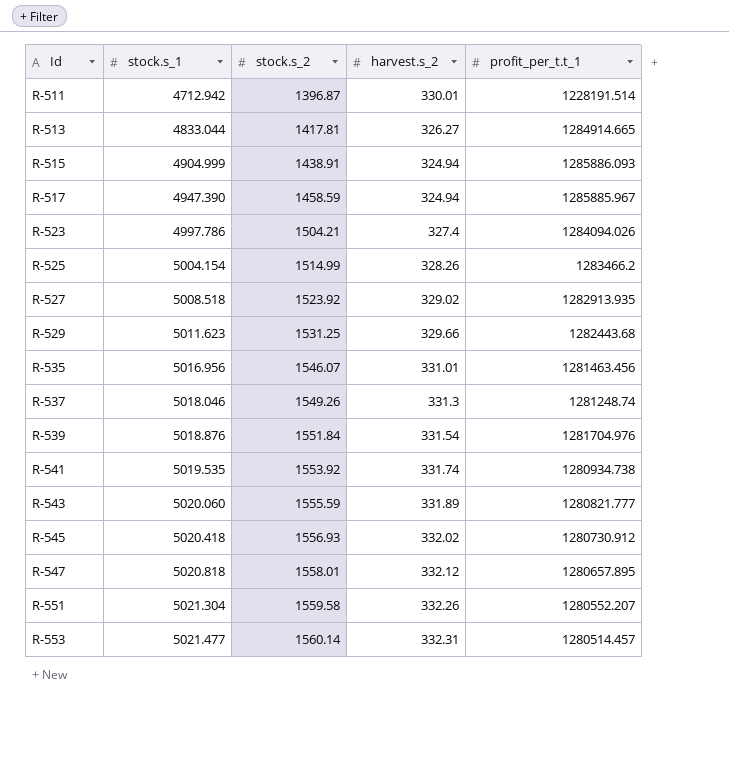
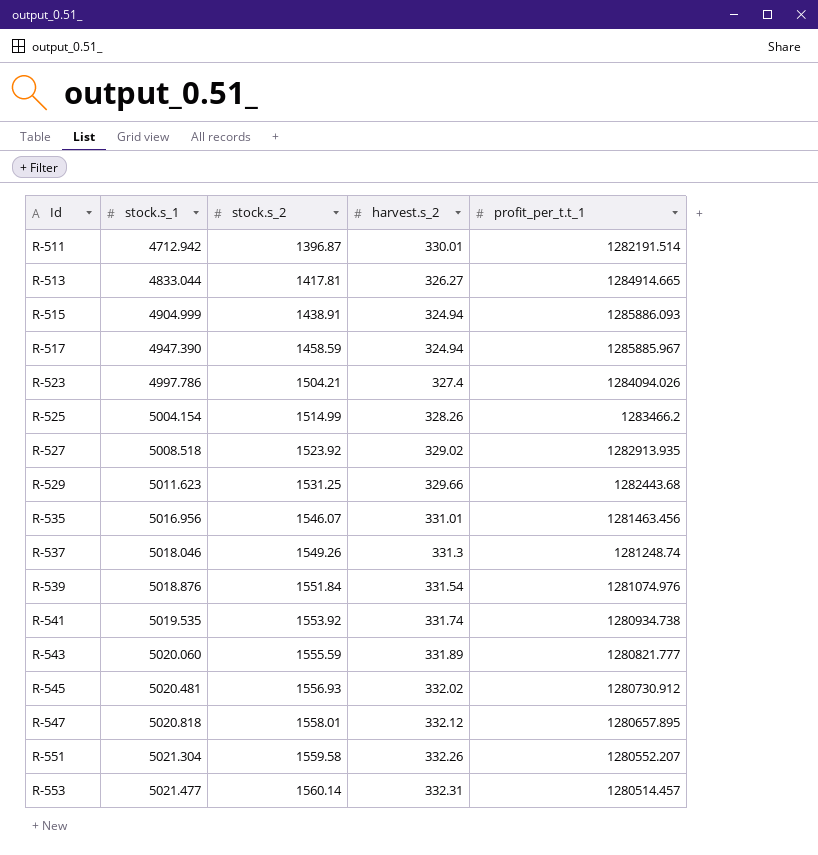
R-511 | profit_per_t.t_1: 1228191.514 -> 1282191.514
R-539 | profit_per_t.t_1: 1281704.976 -> 1281074.976
R-545 | stock.s_1: 5020.418 -> 5020.481

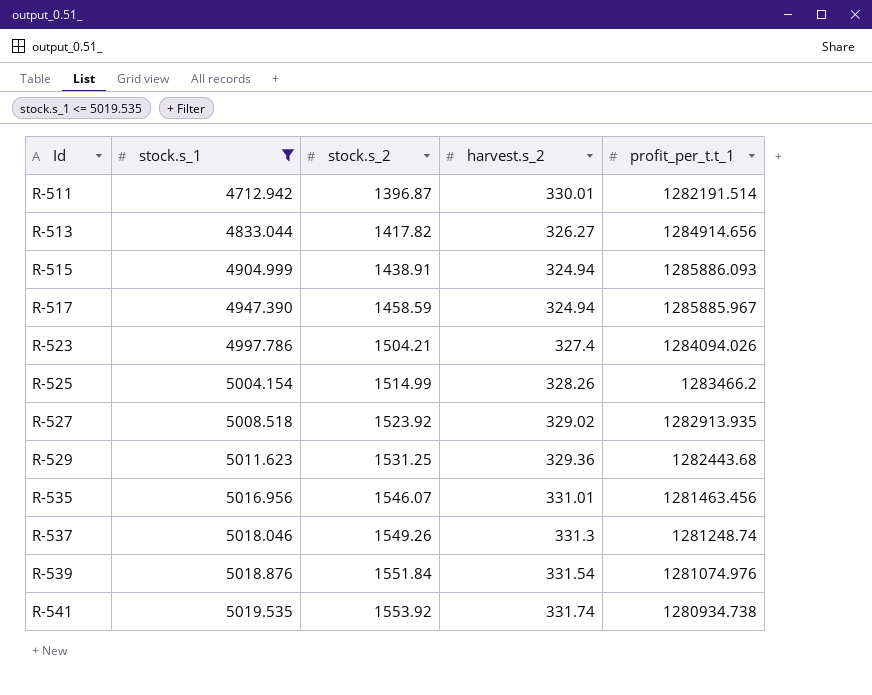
filter: none -> stock.s_1 <= 5019.535
R-513 | stock.s_2: 1417.81 -> 1417.82
R-513 | profit_per_t.t_1: 1284914.665 -> 1284914.656
R-529 | harvest.s_2: 329.66 -> 329.36

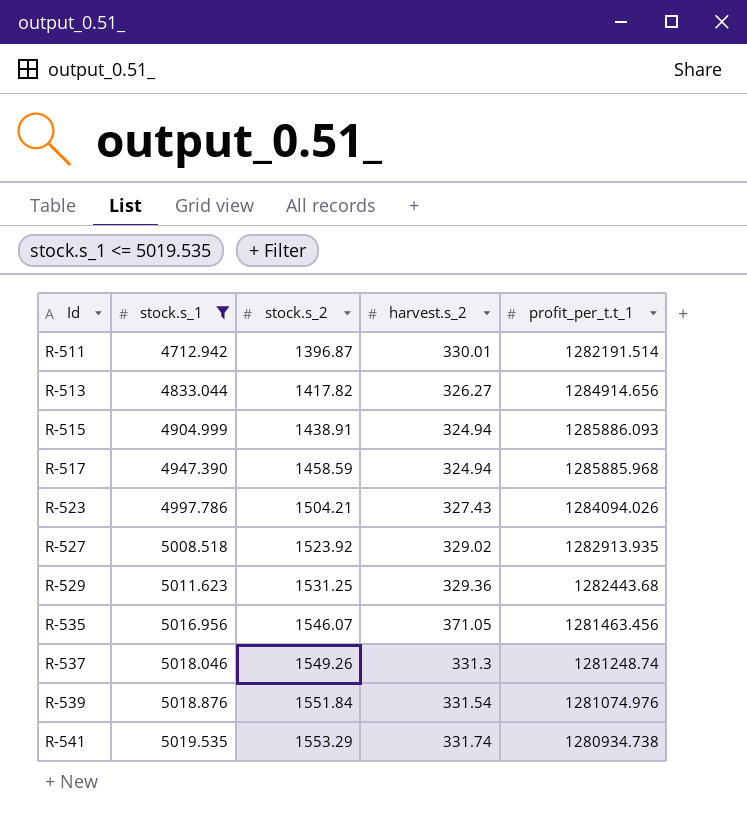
row R-525: 5004.154 | 1514.99 | 328.26 | 1283466.2 -> none
R-517 | profit_per_t.t_1: 1285885.967 -> 1285885.968
R-523 | harvest.s_2: 327.4 -> 327.43
R-535 | harvest.s_2: 331.01 -> 371.05
R-541 | stock.s_2: 1553.92 -> 1553.29

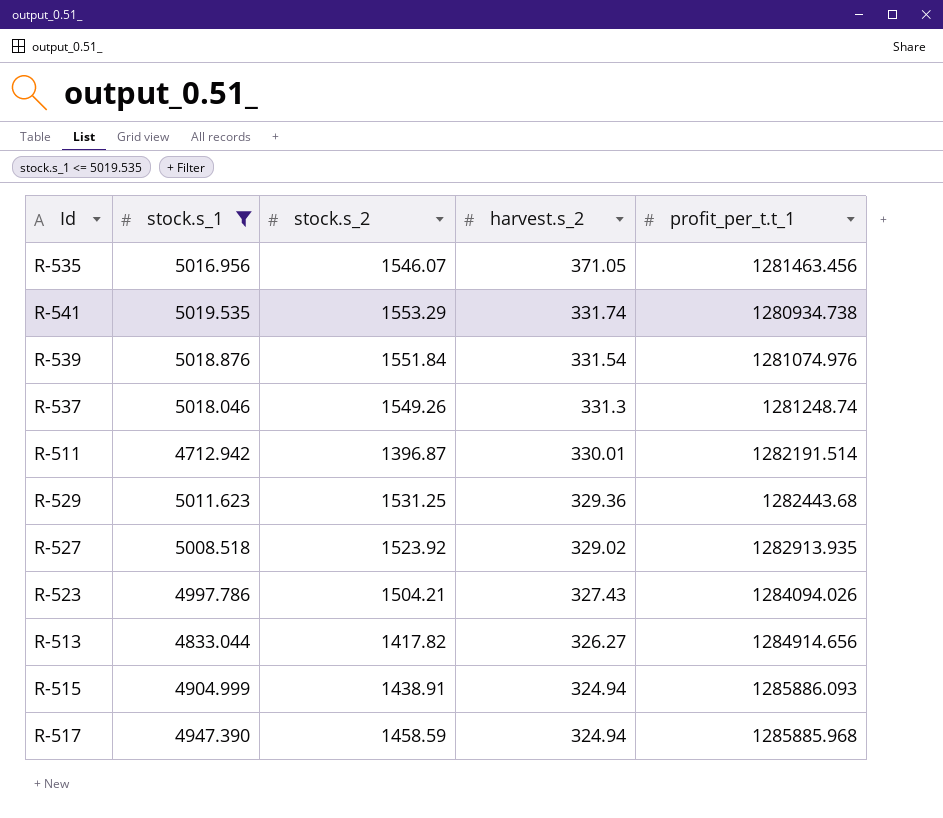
row order: Id ascending -> harvest.s_2 descending

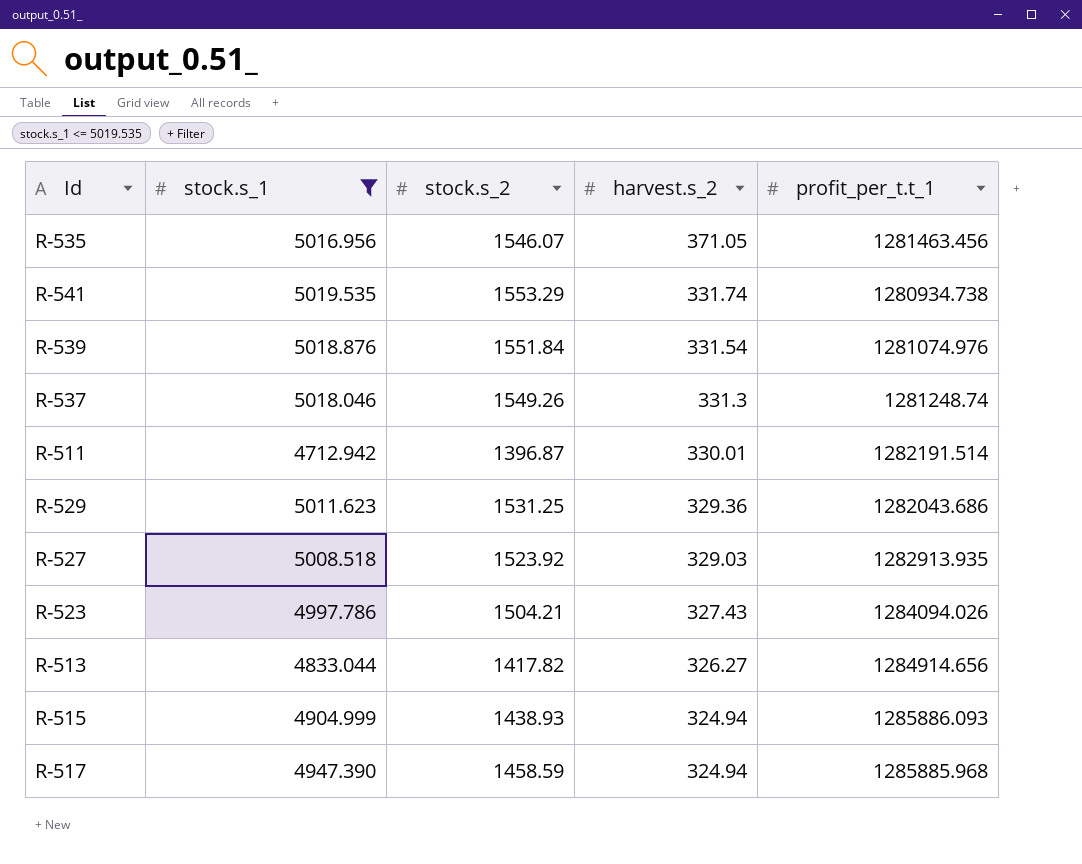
R-529 | profit_per_t.t_1: 1282443.68 -> 1282043.686
R-527 | harvest.s_2: 329.02 -> 329.03
R-515 | stock.s_2: 1438.91 -> 1438.93

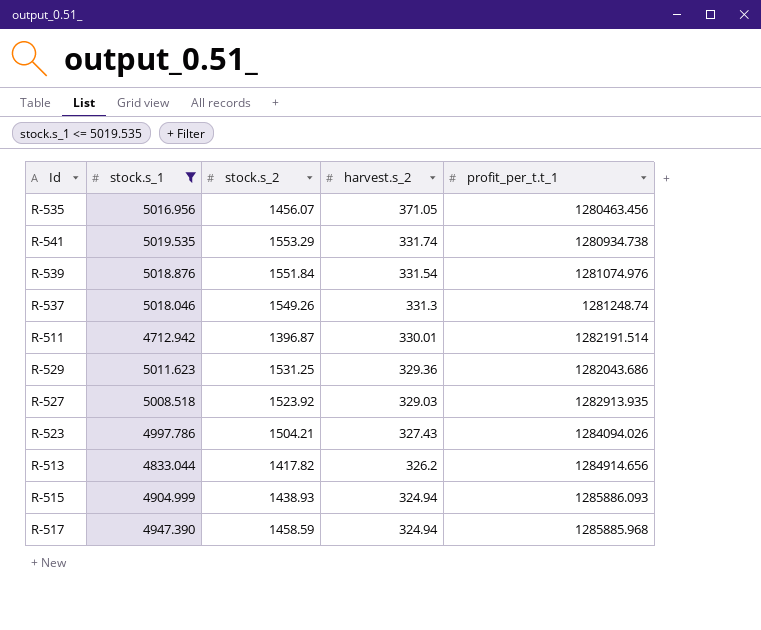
R-535 | stock.s_2: 1546.07 -> 1456.07
R-535 | profit_per_t.t_1: 1281463.456 -> 1280463.456
R-513 | harvest.s_2: 326.27 -> 326.2

